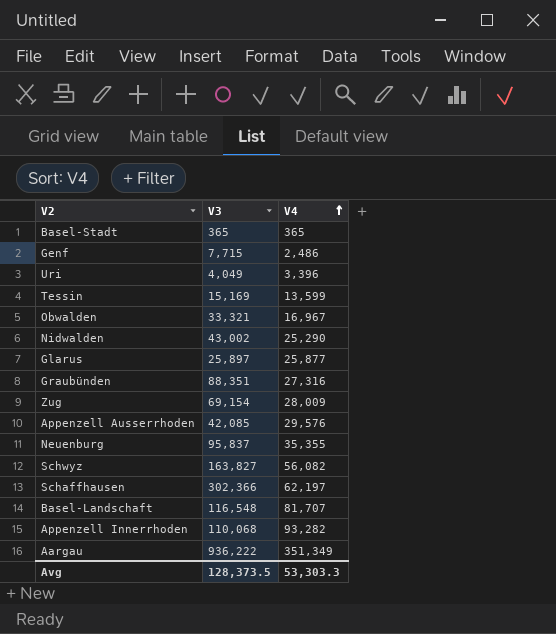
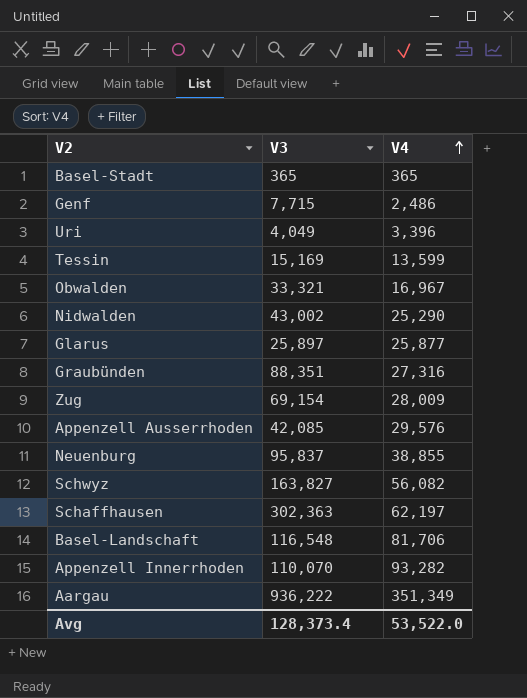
Neuenburg | V4: 35,355 -> 38,855
Schaffhausen | V3: 302,366 -> 302,363
Basel-Landschaft | V4: 81,707 -> 81,706
Appenzell Innerrhoden | V3: 110,068 -> 110,070
Avg | V3: 128,373.5 -> 128,373.4
Avg | V4: 53,303.3 -> 53,522.0

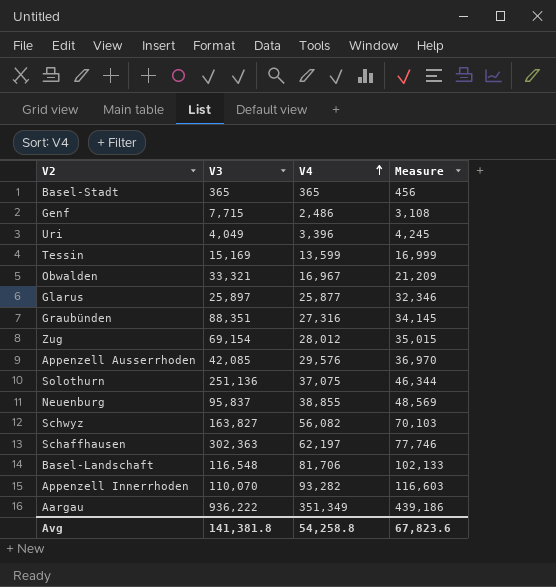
column Measure | formula: none -> [V4] * 1.25
row Nidwalden: 43,002 | 25,290 -> none
Zug | V4: 28,009 -> 28,012
row Solothurn: none -> 251,136 | 37,075 | 46,344
Avg | V3: 128,373.4 -> 141,381.8
Avg | V4: 53,522.0 -> 54,258.8

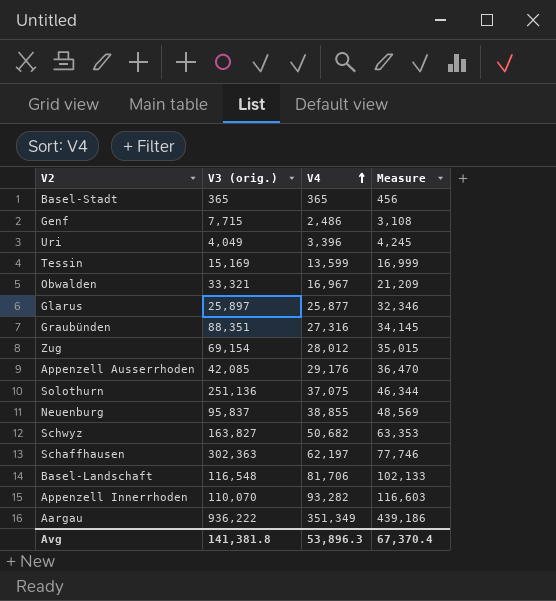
column name: V3 -> V3 (orig.)
Appenzell Ausserrhoden | V4: 29,576 -> 29,176
Appenzell Ausserrhoden | Measure: 36,970 -> 36,470
Schwyz | V4: 56,082 -> 50,682
Schwyz | Measure: 70,103 -> 63,353
Avg | V4: 54,258.8 -> 53,896.3
Avg | Measure: 67,823.6 -> 67,370.4

